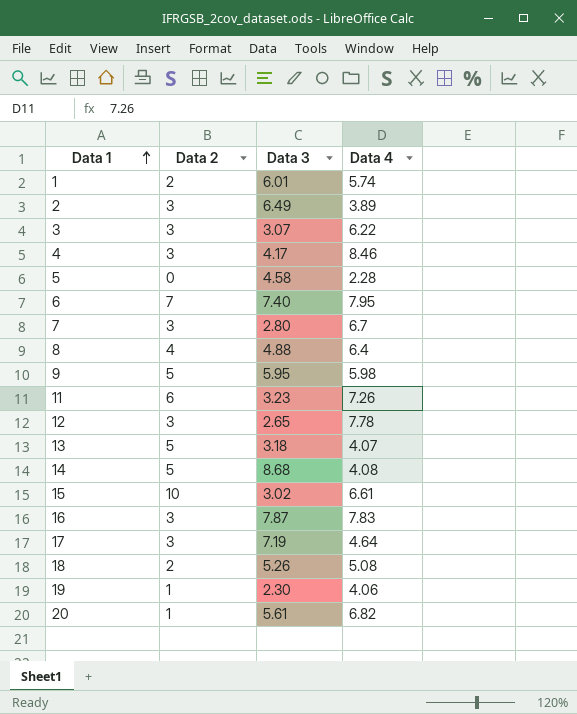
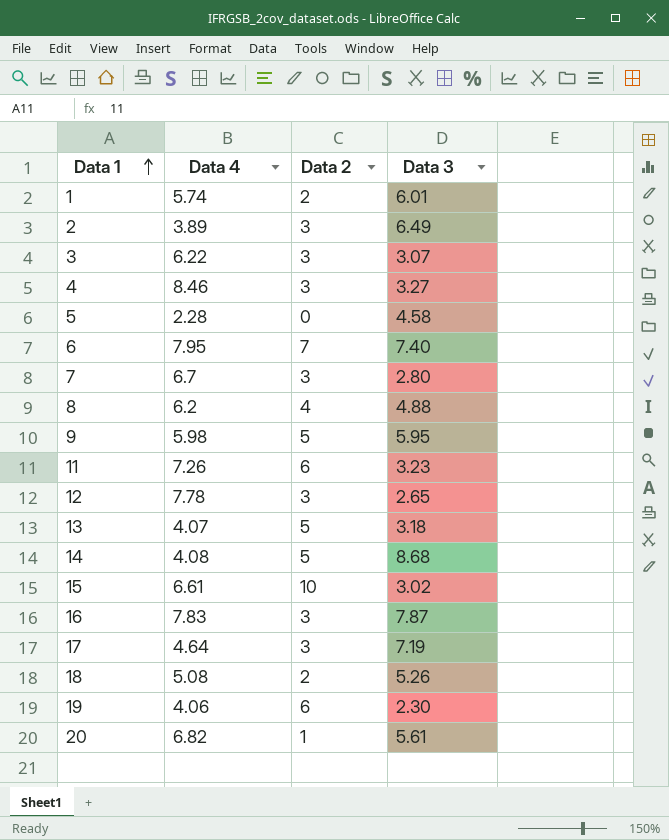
column Data 4 | position: 4 -> 2
4 | Data 3: 4.17 -> 3.27
8 | Data 4: 6.4 -> 6.2
19 | Data 2: 1 -> 6

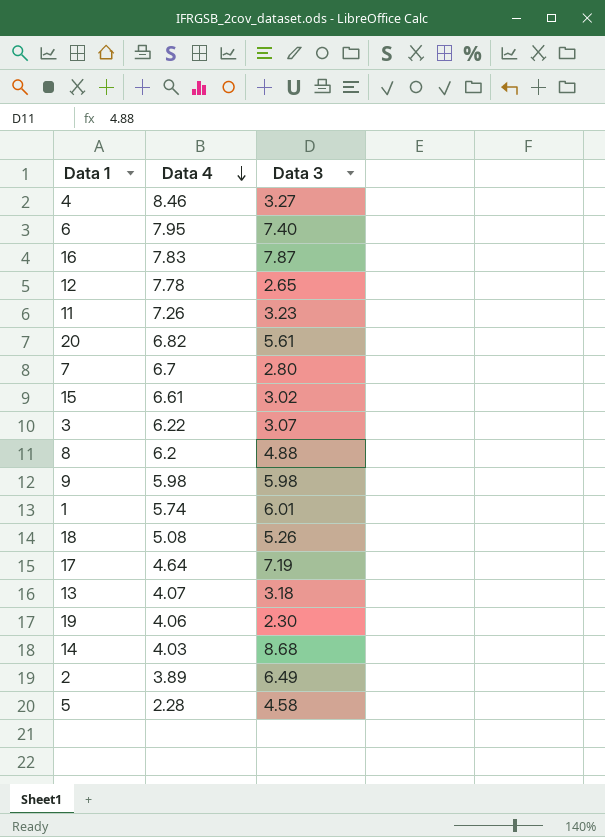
row order: Data 1 ascending -> Data 4 descending
column Data 2 | position: 3 -> none
9 | Data 3: 5.95 -> 5.98
14 | Data 4: 4.08 -> 4.03

